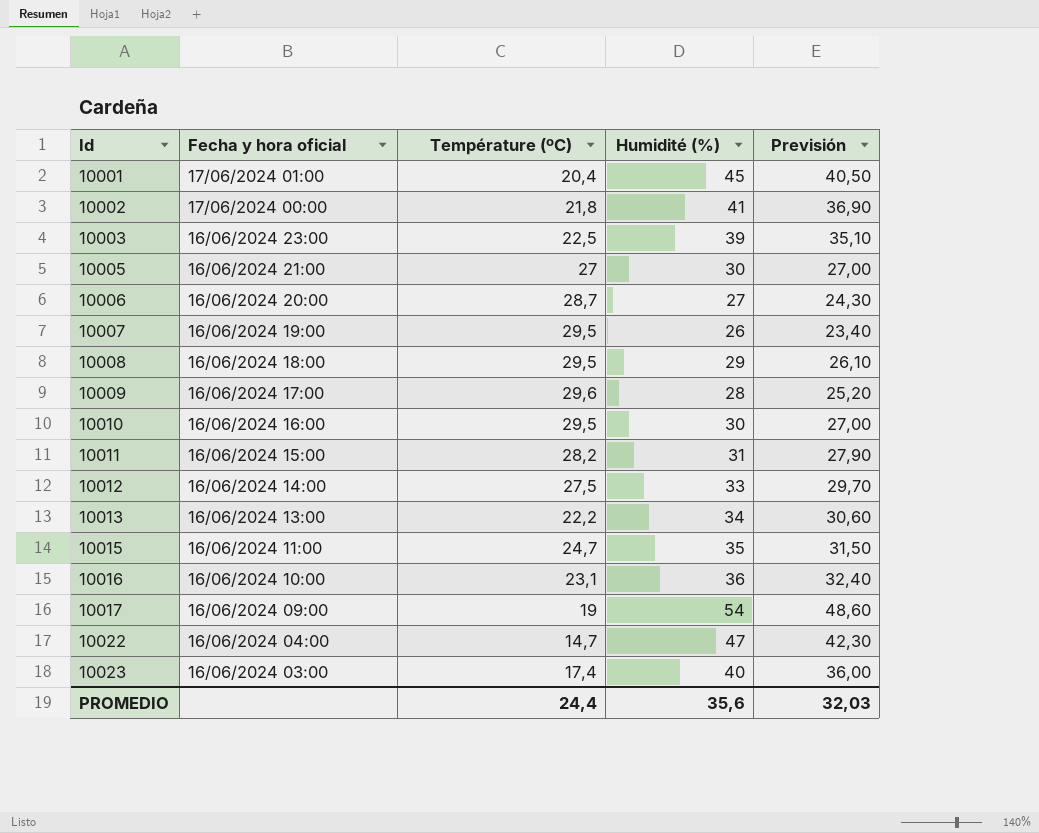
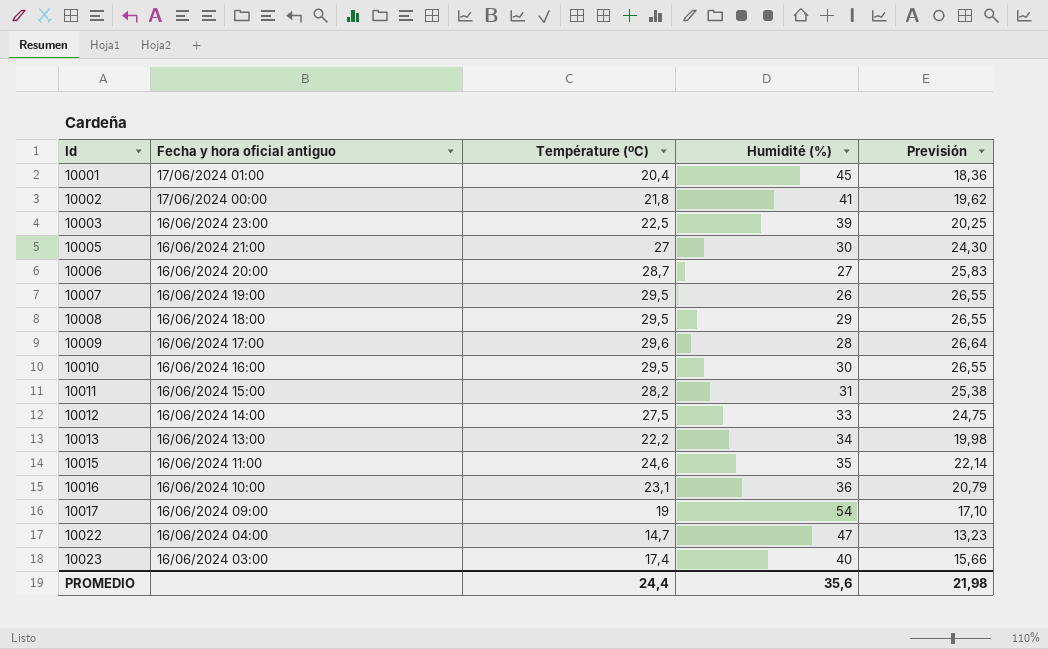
column name: Fecha y hora oficial -> Fecha y hora oficial antiguo
column Previsión | formula: [Humidité (%)] * 0,9 -> [Température (ºC)] * 0,9
10015 | Température (ºC): 24,7 -> 24,6
PROMEDIO | Previsión: 32,03 -> 21,98

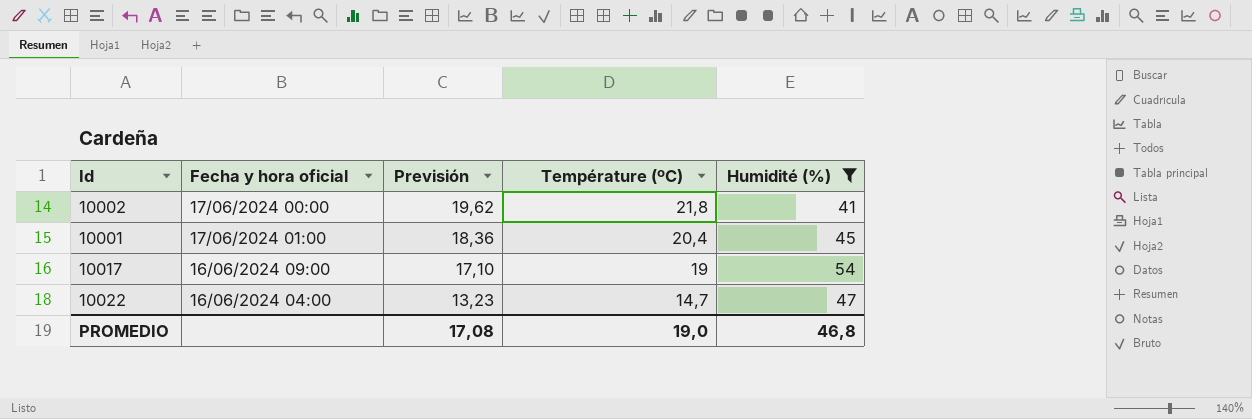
filter: none -> Humidité (%) >= 41
row order: Id ascending -> Previsión descending
column name: Fecha y hora oficial antiguo -> Fecha y hora oficial
column Previsión | position: 5 -> 3
PROMEDIO | Previsión: 21,98 -> 17,08
PROMEDIO | Température (ºC): 24,4 -> 19,0
PROMEDIO | Humidité (%): 35,6 -> 46,8

